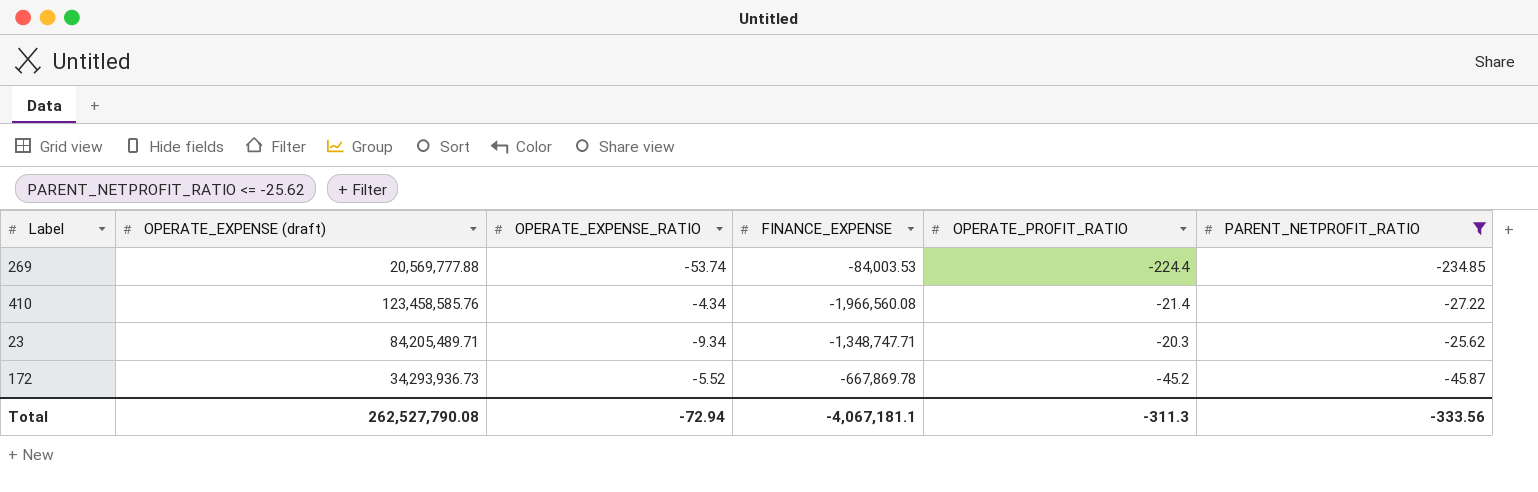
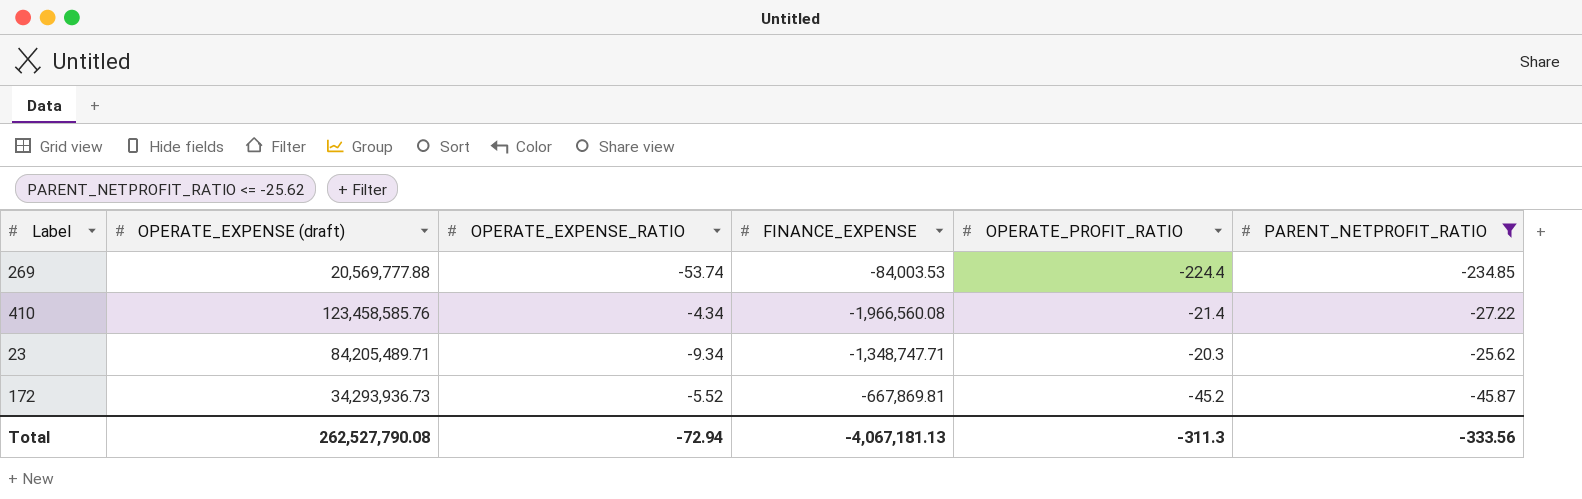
172 | FINANCE_EXPENSE: -667,869.78 -> -667,869.81
Total | FINANCE_EXPENSE: -4,067,181.1 -> -4,067,181.13

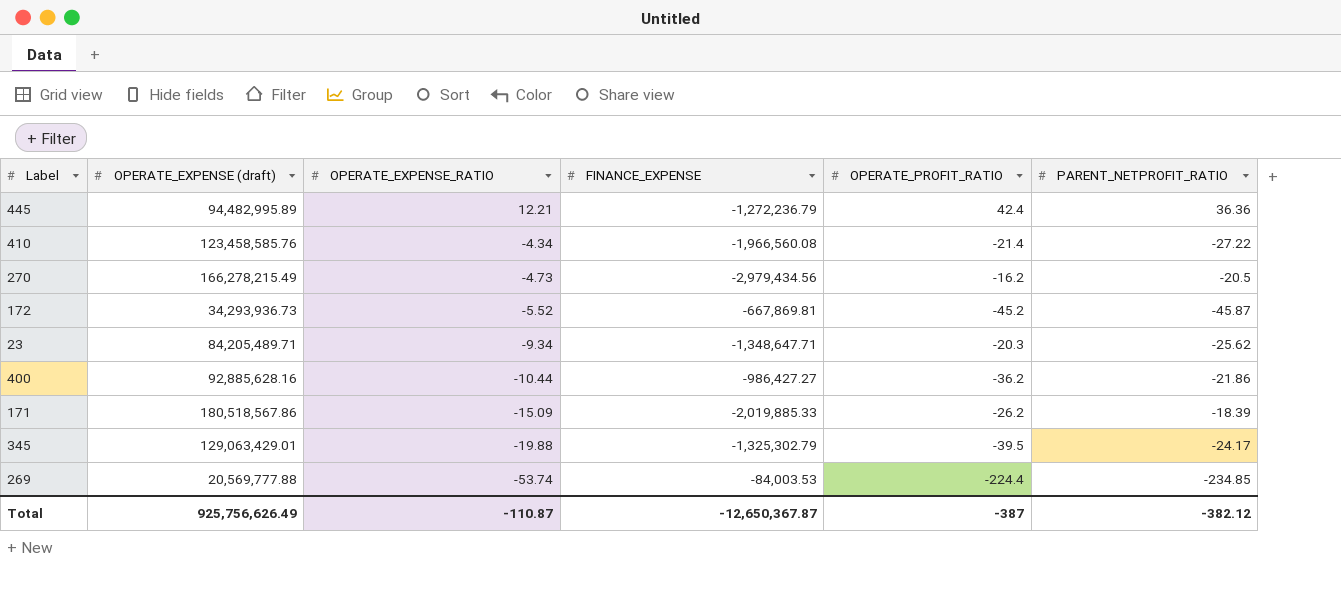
filter: PARENT_NETPROFIT_RATIO <= -25.62 -> none
row order: none -> OPERATE_EXPENSE_RATIO descending
23 | FINANCE_EXPENSE: -1,348,747.71 -> -1,348,647.71
Total | OPERATE_EXPENSE (draft): 262,527,790.08 -> 925,756,626.49
Total | OPERATE_EXPENSE_RATIO: -72.94 -> -110.87
Total | FINANCE_EXPENSE: -4,067,181.13 -> -12,650,367.87
Total | OPERATE_PROFIT_RATIO: -311.3 -> -387
Total | PARENT_NETPROFIT_RATIO: -333.56 -> -382.12

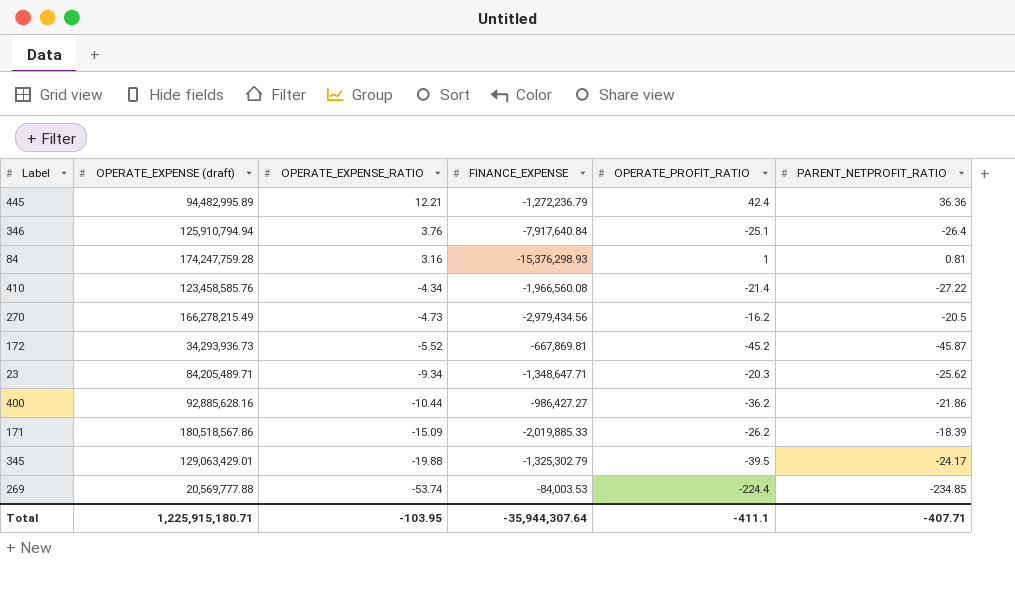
row 346: none -> 125,910,794.94 | 3.76 | -7,917,640.84 | -25.1 | -26.4
row 84: none -> 174,247,759.28 | 3.16 | -15,376,298.93 | 1 | 0.81
Total | OPERATE_EXPENSE (draft): 925,756,626.49 -> 1,225,915,180.71
Total | OPERATE_EXPENSE_RATIO: -110.87 -> -103.95
Total | FINANCE_EXPENSE: -12,650,367.87 -> -35,944,307.64
Total | OPERATE_PROFIT_RATIO: -387 -> -411.1
Total | PARENT_NETPROFIT_RATIO: -382.12 -> -407.71

